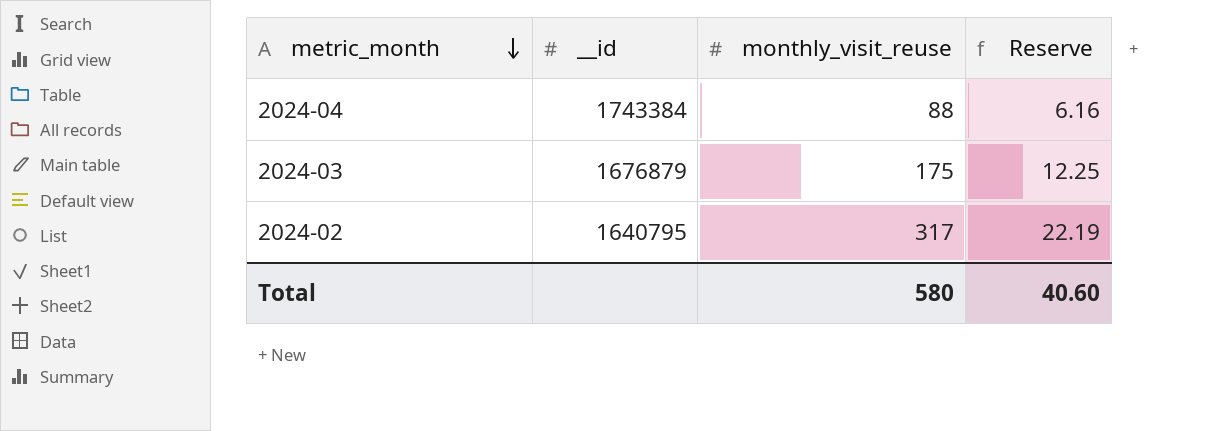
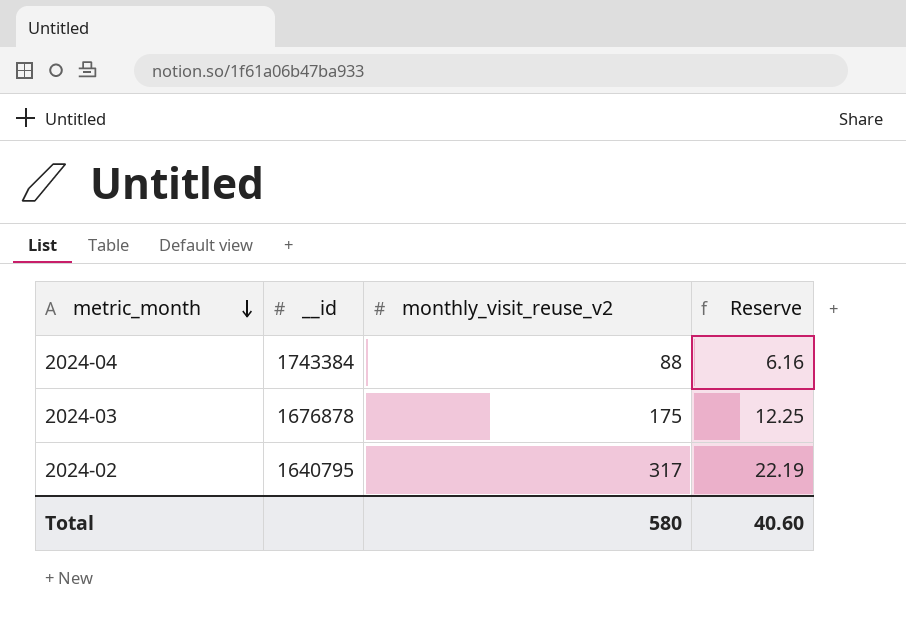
column name: monthly_visit_reuse -> monthly_visit_reuse_v2
2024-03 | __id: 1676879 -> 1676878

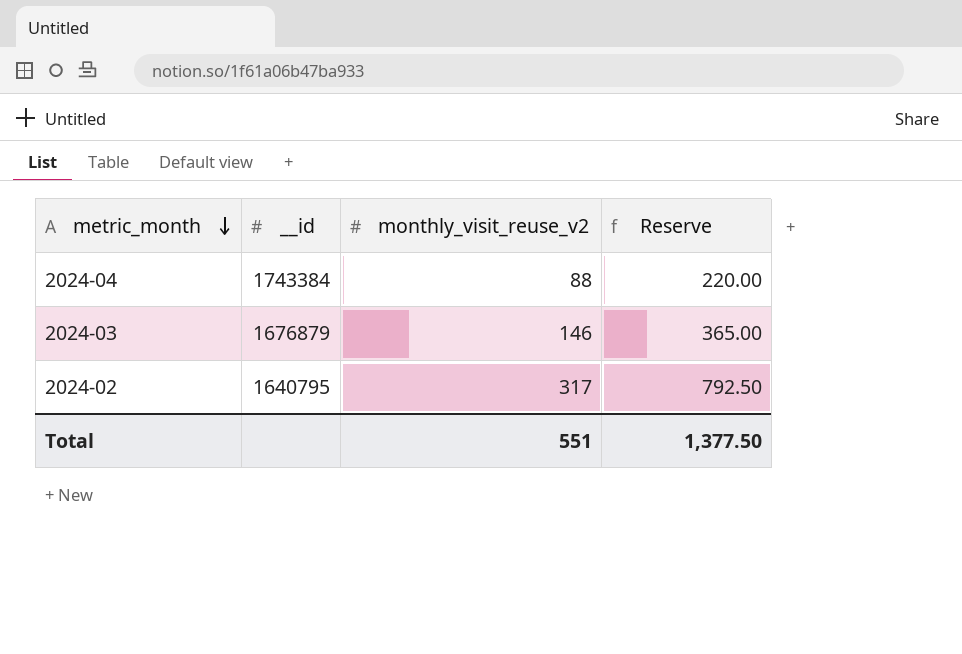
column Reserve | formula: [monthly_visit_reuse_v2] * 0.07 -> [monthly_visit_reuse_v2] * 2.5
2024-03 | __id: 1676878 -> 1676879
2024-03 | monthly_visit_reuse_v2: 175 -> 146
Total | monthly_visit_reuse_v2: 580 -> 551
Total | Reserve: 40.60 -> 1,377.50

